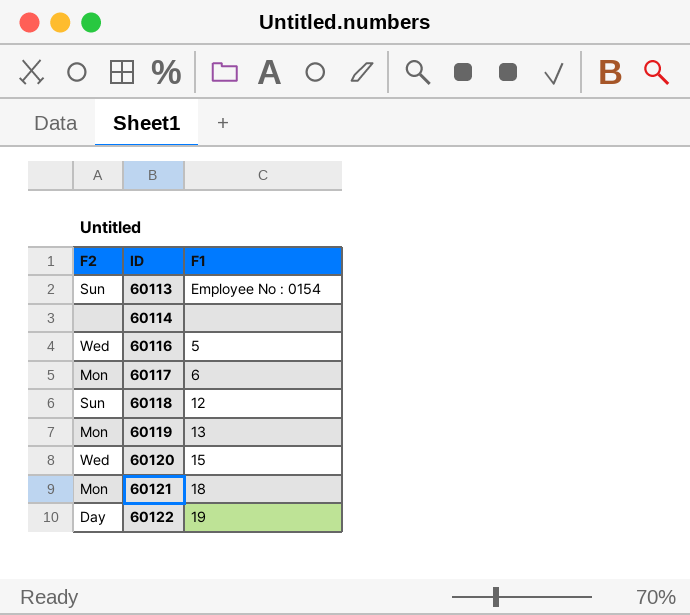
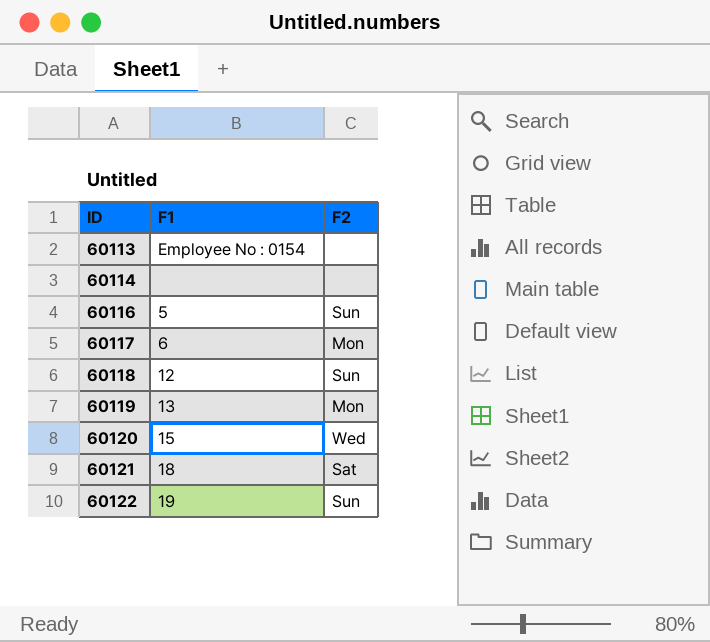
column F2 | position: 1 -> 3
60113 | F2: Sun -> none
60116 | F2: Wed -> Sun
60121 | F2: Mon -> Sat
60122 | F2: Day -> Sun

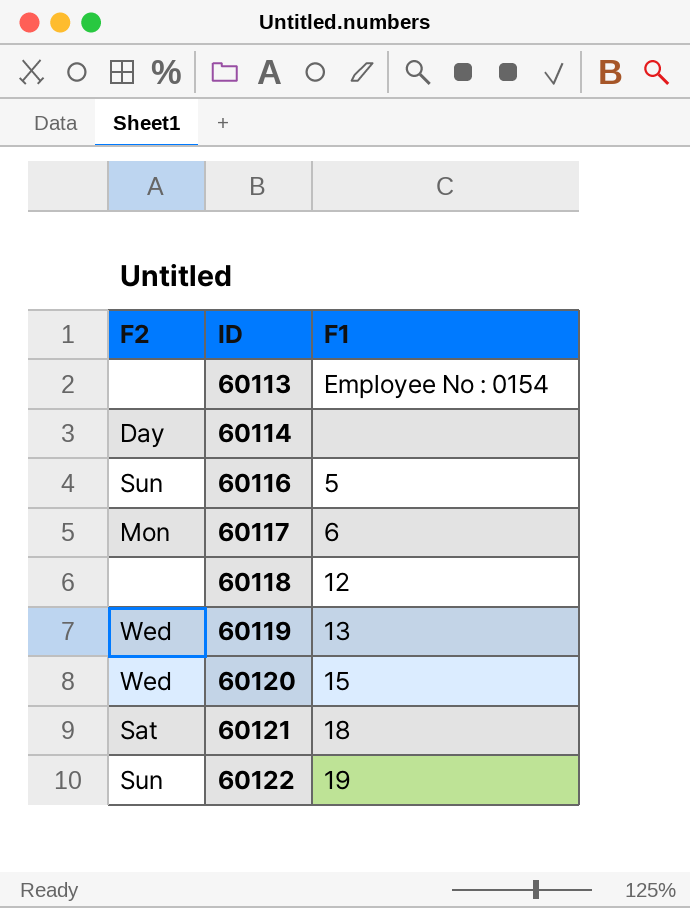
column F2 | position: 3 -> 1
60114 | F2: none -> Day
60118 | F2: Sun -> none
60119 | F2: Mon -> Wed

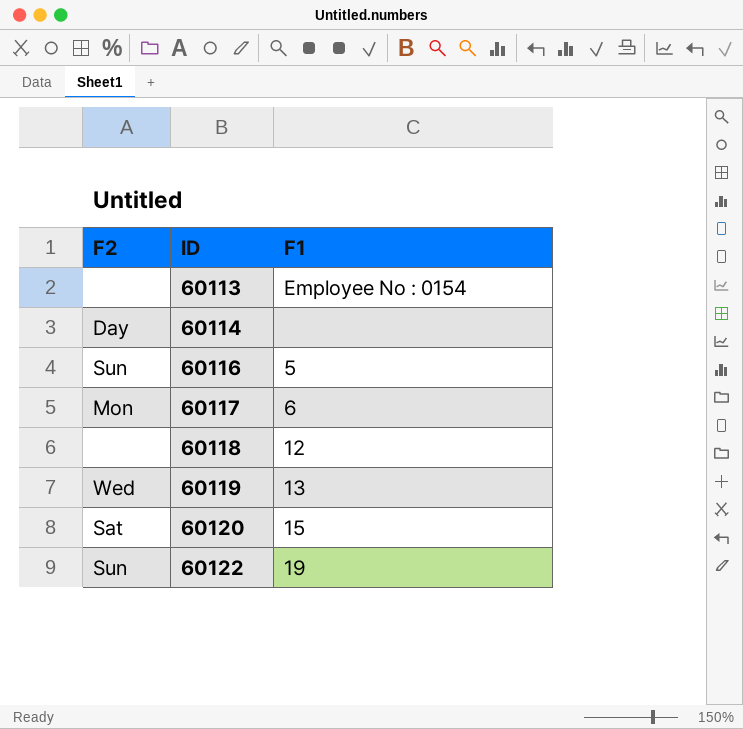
row 60121: Sat | 18 -> none
60120 | F2: Wed -> Sat

